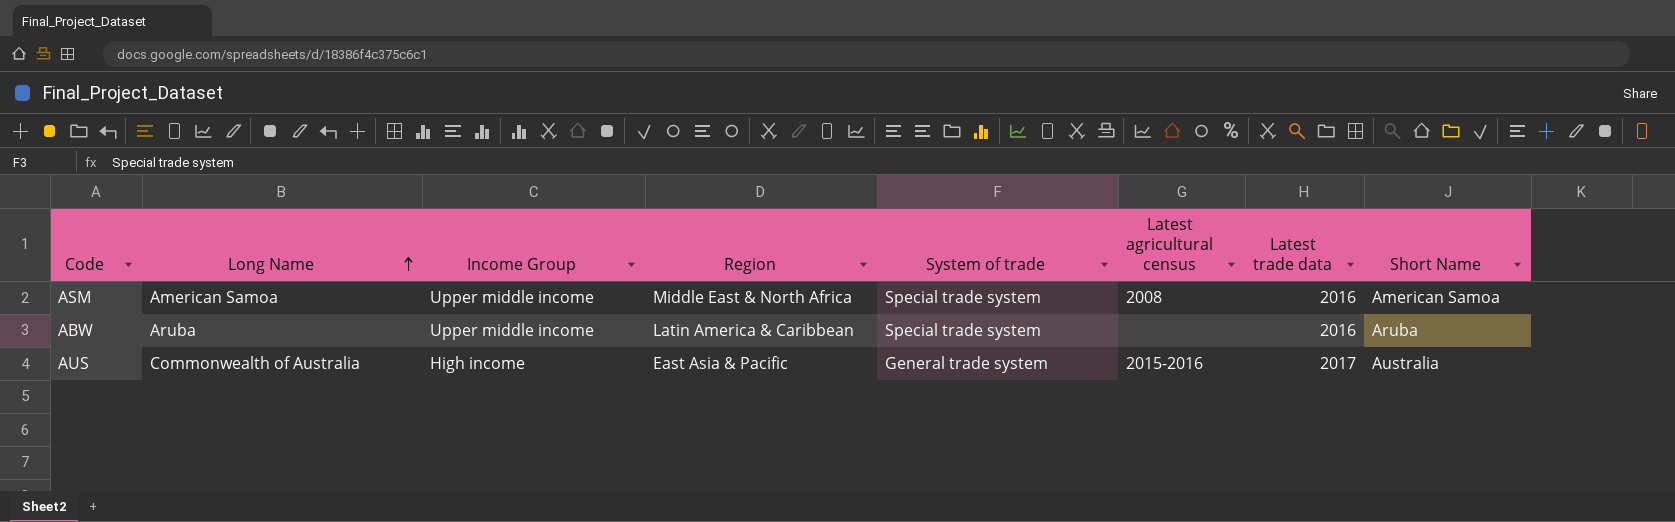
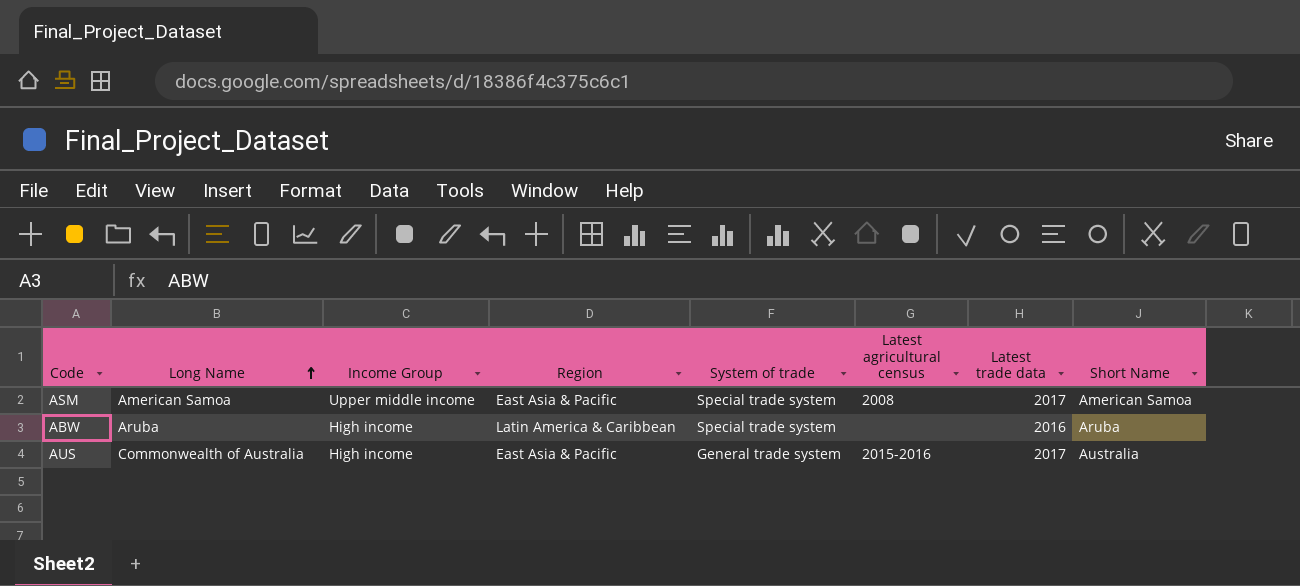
ASM | Region: Middle East & North Africa -> East Asia & Pacific
ASM | Latest trade data: 2016 -> 2017
ABW | Income Group: Upper middle income -> High income

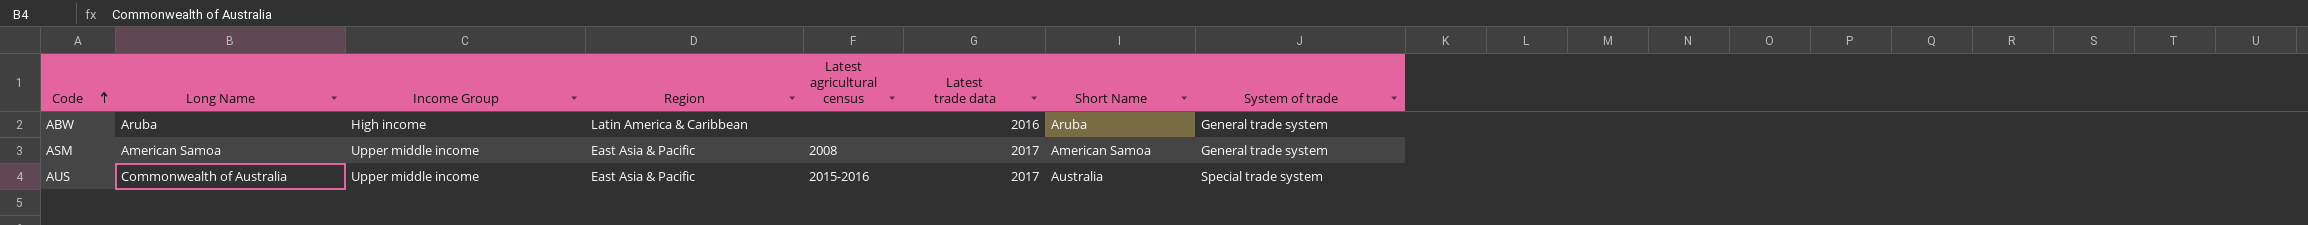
row order: Long Name ascending -> Code ascending
column System of trade | position: 5 -> 8
ABW | System of trade: Special trade system -> General trade system
ASM | System of trade: Special trade system -> General trade system
AUS | Income Group: High income -> Upper middle income
AUS | System of trade: General trade system -> Special trade system

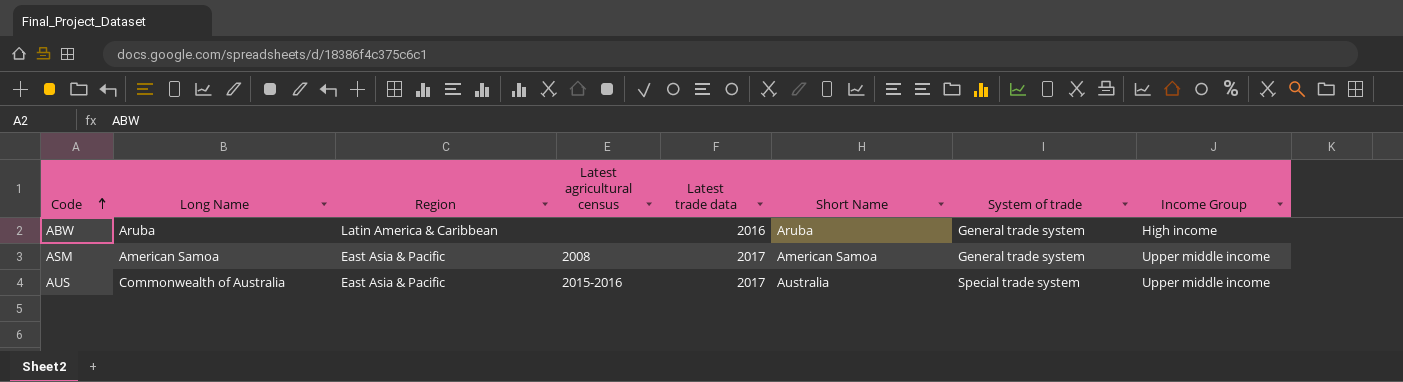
column Income Group | position: 3 -> 8

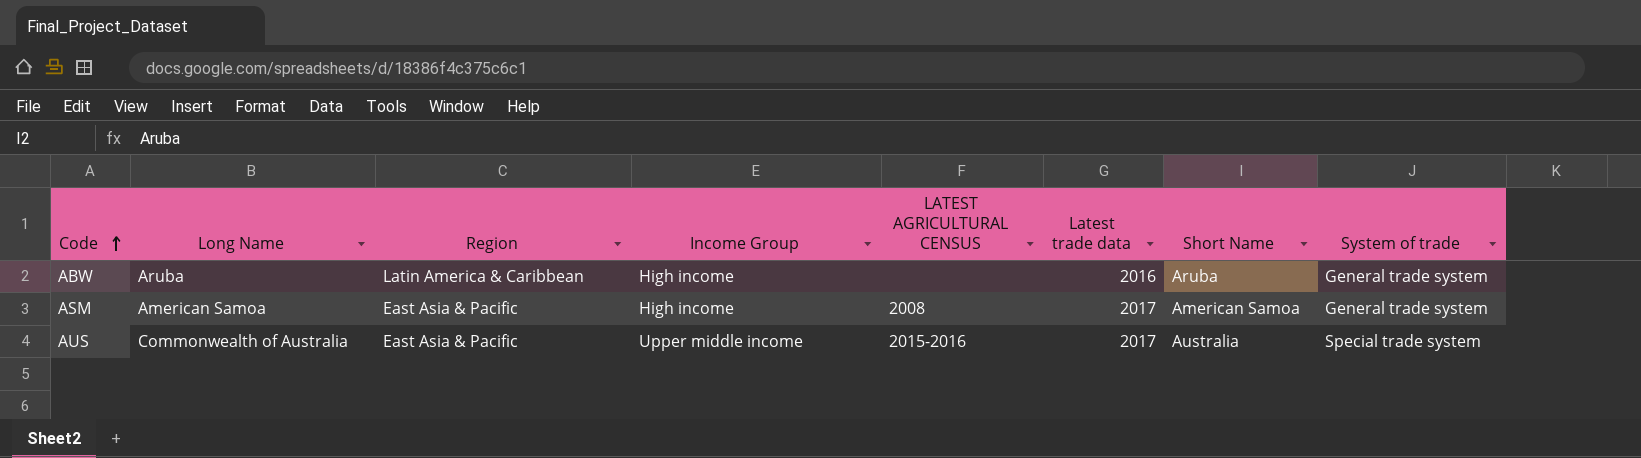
column Income Group | position: 8 -> 4
column name: Latest agricultural census -> LATEST AGRICULTURAL CENSUS
ASM | Income Group: Upper middle income -> High income

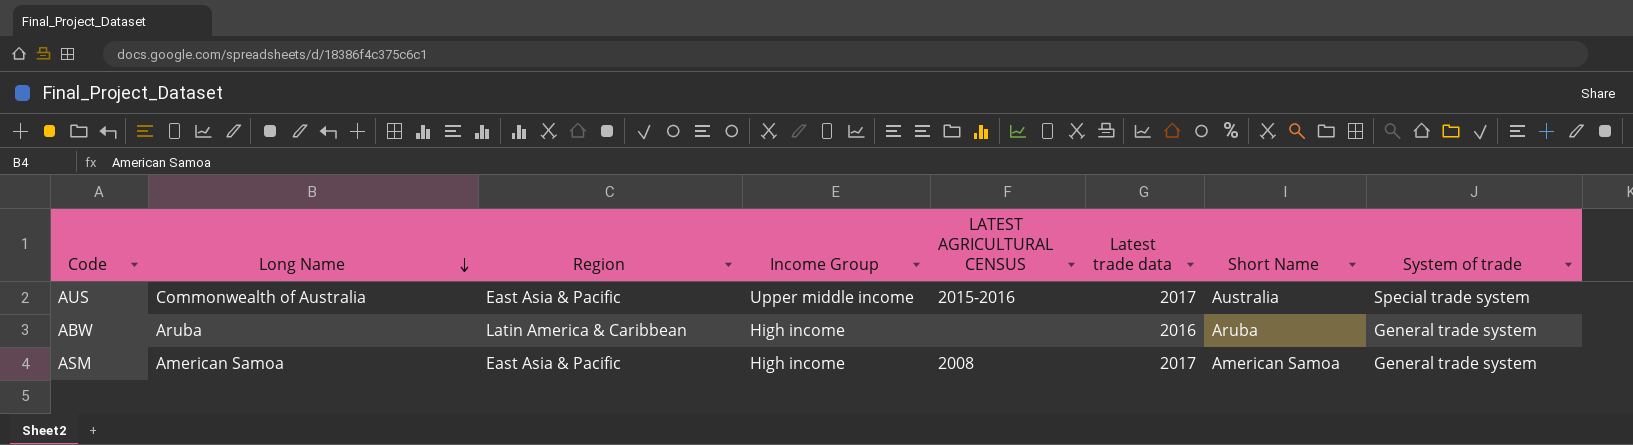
row order: Code ascending -> Long Name descending

